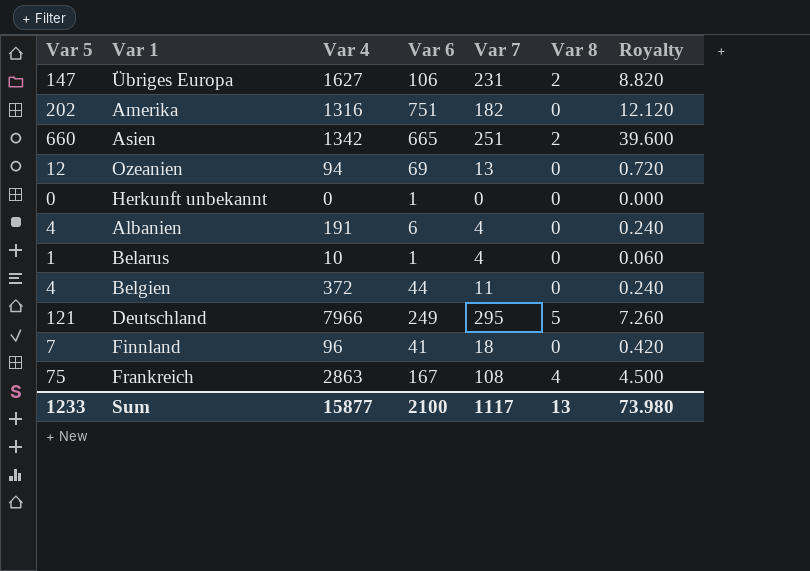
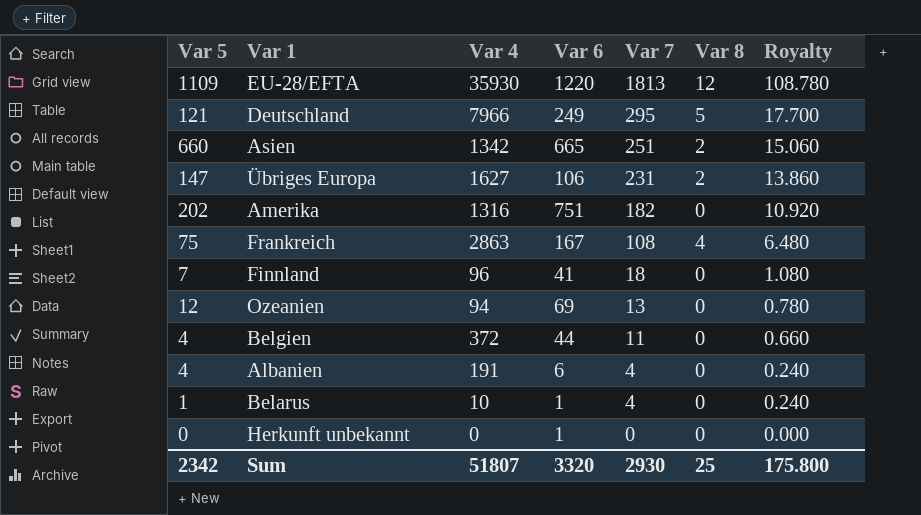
row order: none -> Var 7 descending
column Royalty | formula: [Var 5] * 0.06 -> [Var 7] * 0.06
row EU-28/EFTA: none -> 1109 | 35930 | 1220 | 1813 | 12 | 108.780
Sum | Var 5: 1233 -> 2342
Sum | Var 4: 15877 -> 51807
Sum | Var 6: 2100 -> 3320
Sum | Var 7: 1117 -> 2930
Sum | Var 8: 13 -> 25
Sum | Royalty: 73.980 -> 175.800

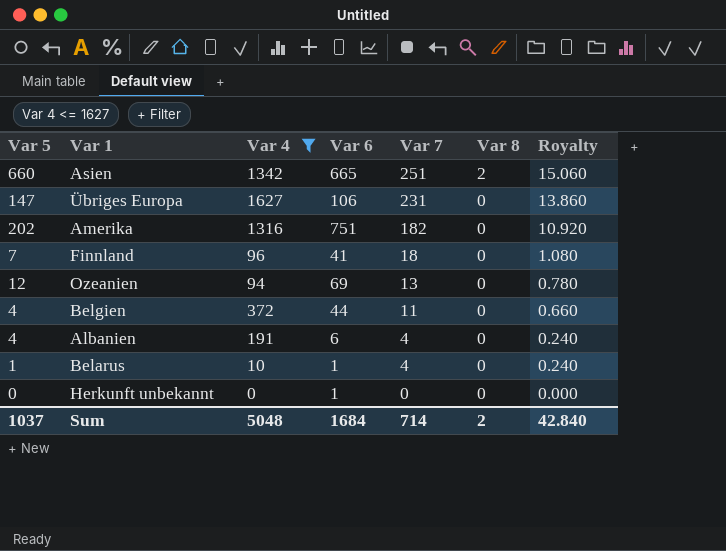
filter: none -> Var 4 <= 1627
Übriges Europa | Var 8: 2 -> 0
Sum | Var 5: 2342 -> 1037
Sum | Var 4: 51807 -> 5048
Sum | Var 6: 3320 -> 1684
Sum | Var 7: 2930 -> 714
Sum | Var 8: 25 -> 2
Sum | Royalty: 175.800 -> 42.840

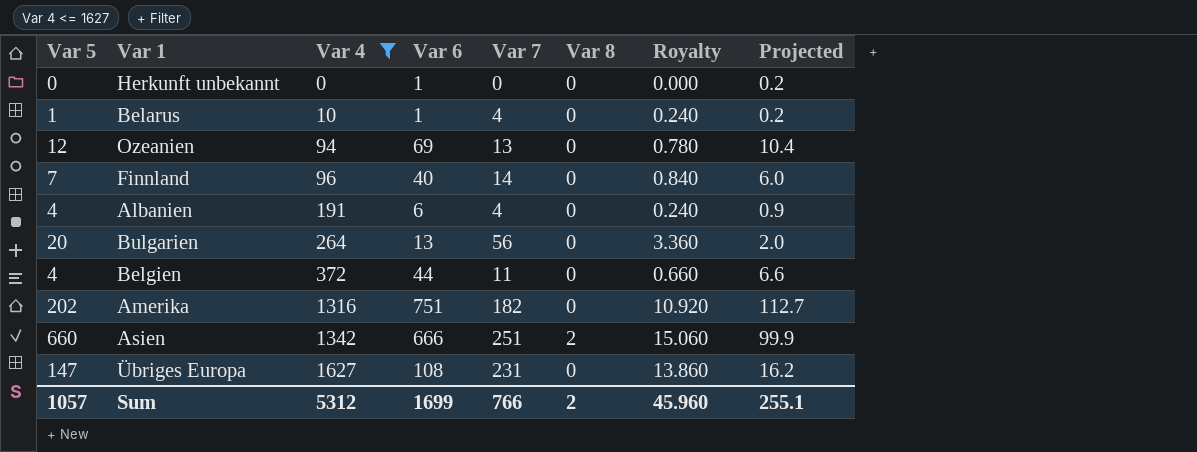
row order: Var 7 descending -> Var 4 ascending
column Projected | formula: none -> [Var 6] * 0.15
Finnland | Var 6: 41 -> 40
Finnland | Var 7: 18 -> 14
Finnland | Royalty: 1.080 -> 0.840
row Bulgarien: none -> 20 | 264 | 13 | 56 | 0 | 3.360 | 2.0
Asien | Var 6: 665 -> 666
Übriges Europa | Var 6: 106 -> 108
Sum | Var 5: 1037 -> 1057
Sum | Var 4: 5048 -> 5312
Sum | Var 6: 1684 -> 1699
Sum | Var 7: 714 -> 766
Sum | Royalty: 42.840 -> 45.960

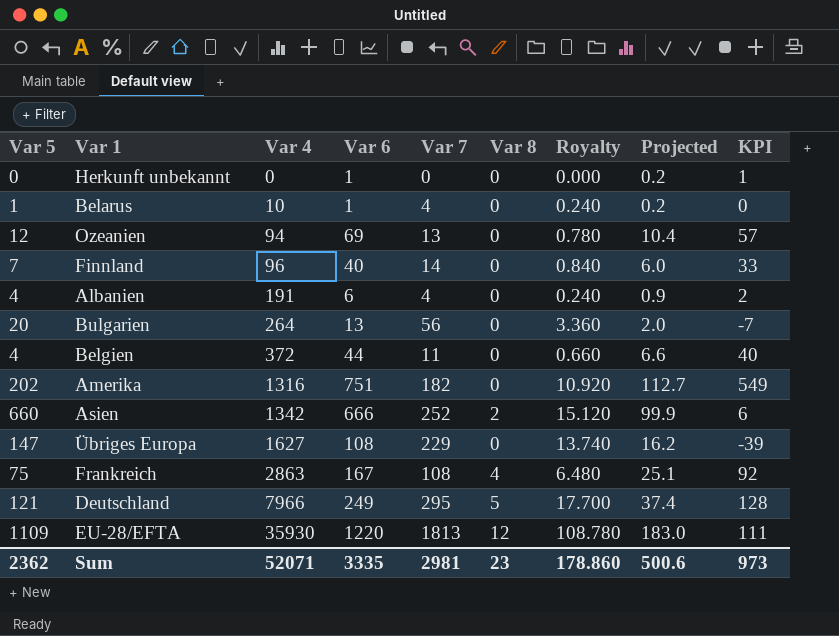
filter: Var 4 <= 1627 -> none
column KPI | formula: none -> [Var 6] - [Var 5]
Asien | Var 7: 251 -> 252
Asien | Royalty: 15.060 -> 15.120
Übriges Europa | Var 7: 231 -> 229
Übriges Europa | Royalty: 13.860 -> 13.740
Sum | Var 5: 1057 -> 2362
Sum | Var 4: 5312 -> 52071
Sum | Var 6: 1699 -> 3335
Sum | Var 7: 766 -> 2981
Sum | Var 8: 2 -> 23
Sum | Royalty: 45.960 -> 178.860
Sum | Projected: 255.1 -> 500.6

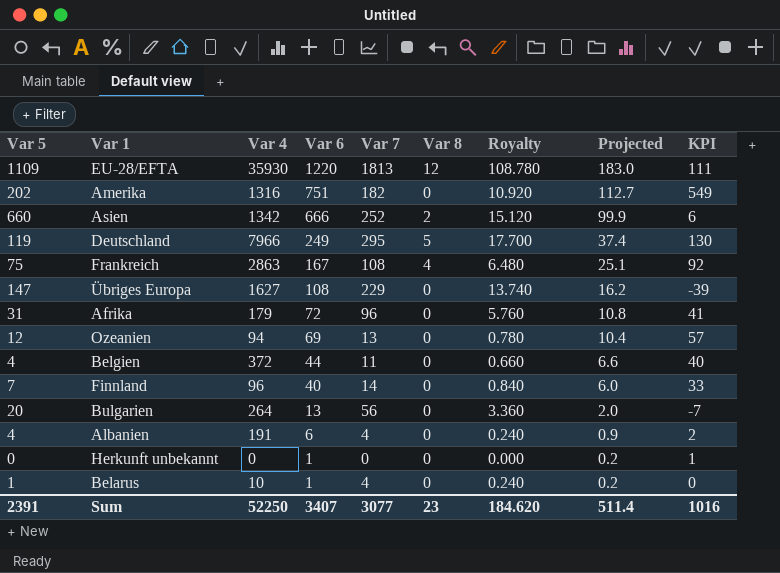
row order: Var 4 ascending -> Var 6 descending
Deutschland | Var 5: 121 -> 119
Deutschland | KPI: 128 -> 130
row Afrika: none -> 31 | 179 | 72 | 96 | 0 | 5.760 | 10.8 | 41
Sum | Var 5: 2362 -> 2391
Sum | Var 4: 52071 -> 52250
Sum | Var 6: 3335 -> 3407
Sum | Var 7: 2981 -> 3077
Sum | Royalty: 178.860 -> 184.620
Sum | Projected: 500.6 -> 511.4
Sum | KPI: 973 -> 1016

